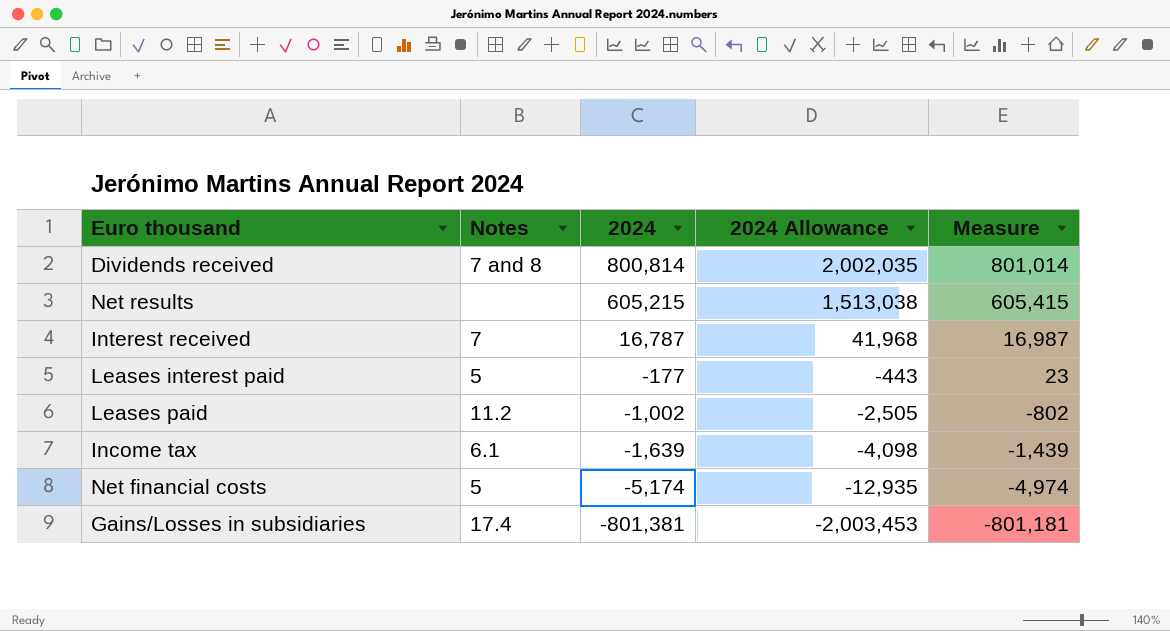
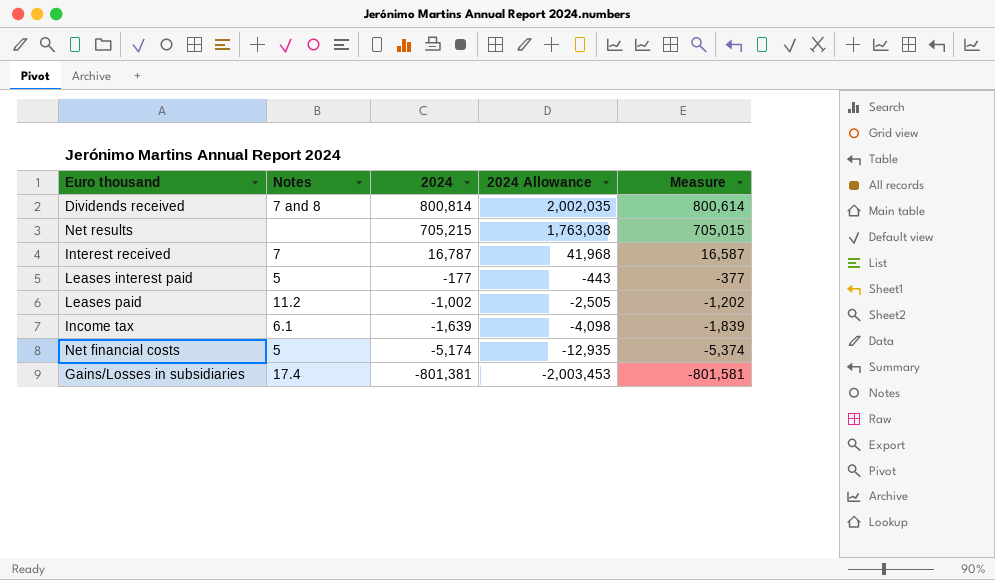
column Measure | formula: [2024] + 200 -> [2024] - 200
Net results | 2024: 605,215 -> 705,215
Net results | 2024 Allowance: 1,513,038 -> 1,763,038

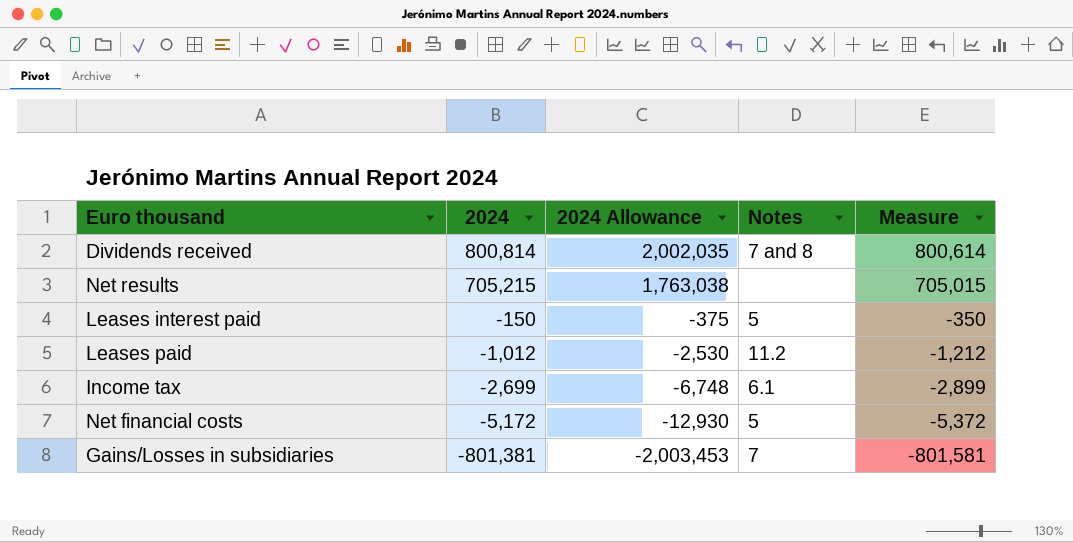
column Notes | position: 2 -> 4
row Interest received: 7 | 16,787 | 41,968 | 16,587 -> none
Leases interest paid | 2024: -177 -> -150
Leases interest paid | 2024 Allowance: -443 -> -375
Leases interest paid | Measure: -377 -> -350
Leases paid | 2024: -1,002 -> -1,012
Leases paid | 2024 Allowance: -2,505 -> -2,530
Leases paid | Measure: -1,202 -> -1,212
Income tax | 2024: -1,639 -> -2,699
Income tax | 2024 Allowance: -4,098 -> -6,748
Income tax | Measure: -1,839 -> -2,899
Net financial costs | 2024: -5,174 -> -5,172
Net financial costs | 2024 Allowance: -12,935 -> -12,930
Net financial costs | Measure: -5,374 -> -5,372
Gains/Losses in subsidiaries | Notes: 17.4 -> 7

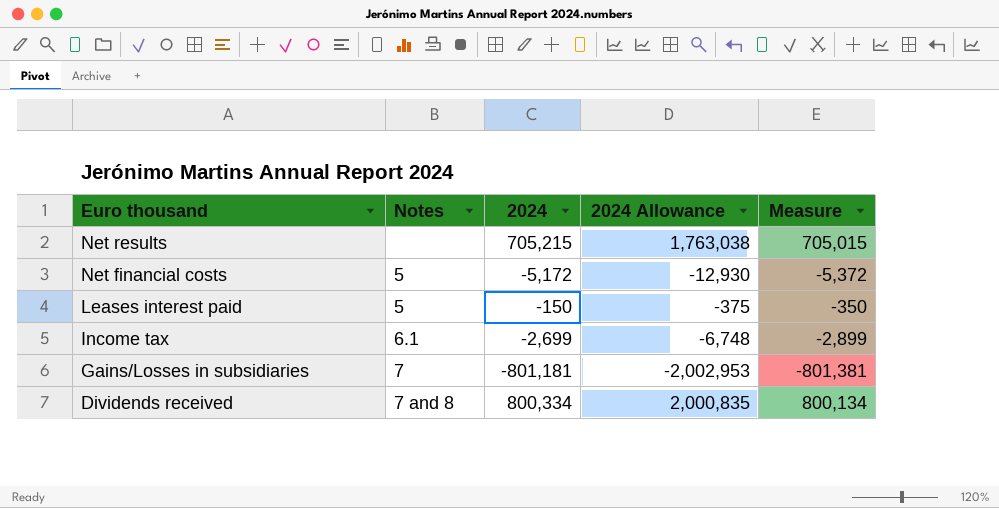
row order: 2024 descending -> Euro thousand descending
column Notes | position: 4 -> 2
row Leases paid: -1,012 | -2,530 | 11.2 | -1,212 -> none
Gains/Losses in subsidiaries | 2024: -801,381 -> -801,181
Gains/Losses in subsidiaries | 2024 Allowance: -2,003,453 -> -2,002,953
Gains/Losses in subsidiaries | Measure: -801,581 -> -801,381
Dividends received | 2024: 800,814 -> 800,334
Dividends received | 2024 Allowance: 2,002,035 -> 2,000,835
Dividends received | Measure: 800,614 -> 800,134

